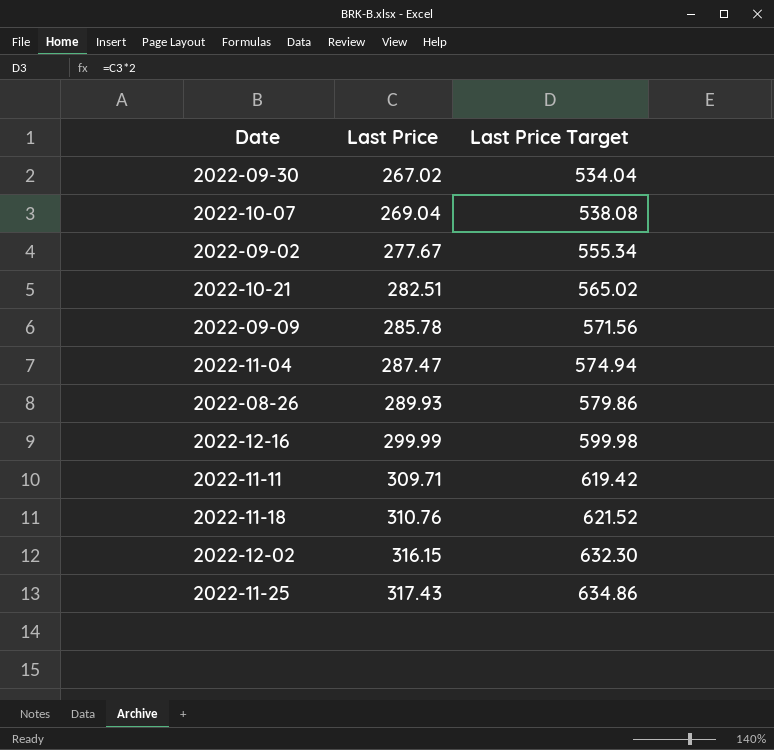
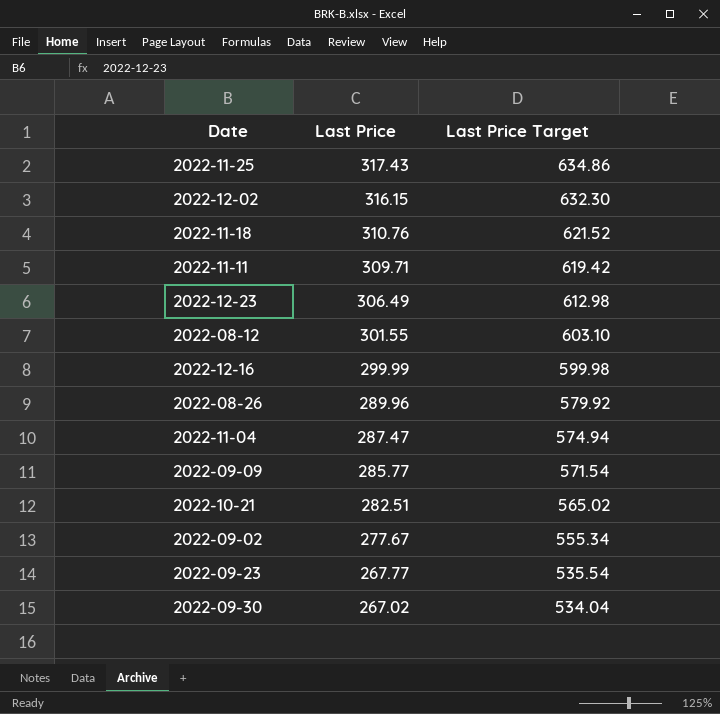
row order: Last Price ascending -> Last Price descending
row 2022-10-07: 269.04 | 538.08 -> none
row 2022-12-23: none -> 306.49 | 612.98
row 2022-08-12: none -> 301.55 | 603.10
2022-08-26 | Last Price: 289.93 -> 289.96
2022-08-26 | Last Price Target: 579.86 -> 579.92
2022-09-09 | Last Price: 285.78 -> 285.77
2022-09-09 | Last Price Target: 571.56 -> 571.54
row 2022-09-23: none -> 267.77 | 535.54

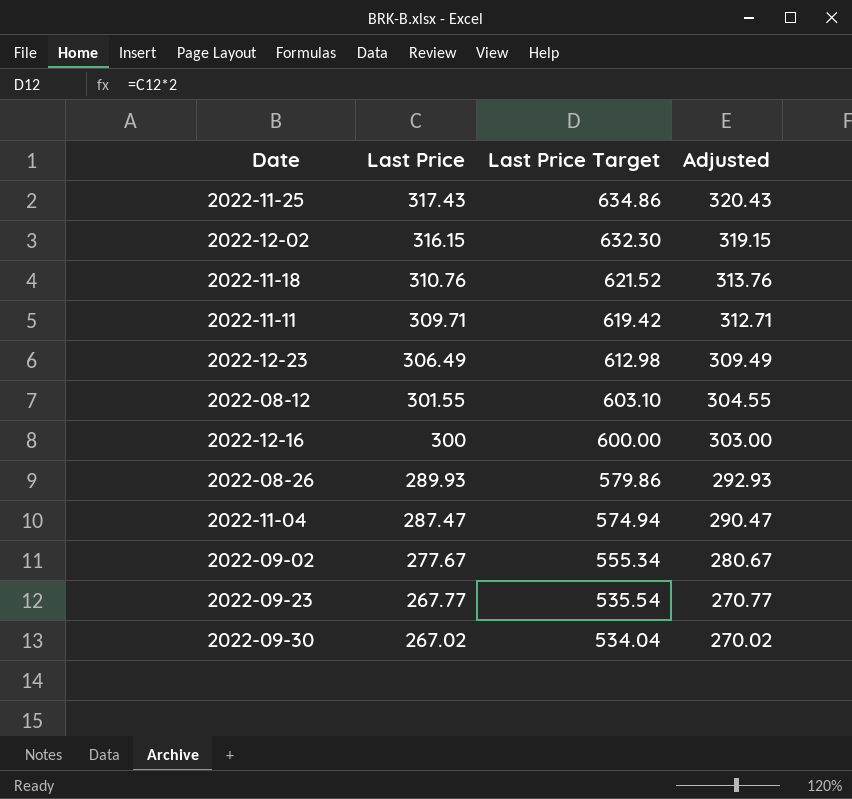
column Adjusted | formula: none -> [Last Price] + 3
row 2022-09-09: 285.77 | 571.54 -> none
row 2022-10-21: 282.51 | 565.02 -> none
2022-12-16 | Last Price: 299.99 -> 300
2022-12-16 | Last Price Target: 599.98 -> 600.00
2022-08-26 | Last Price: 289.96 -> 289.93
2022-08-26 | Last Price Target: 579.92 -> 579.86

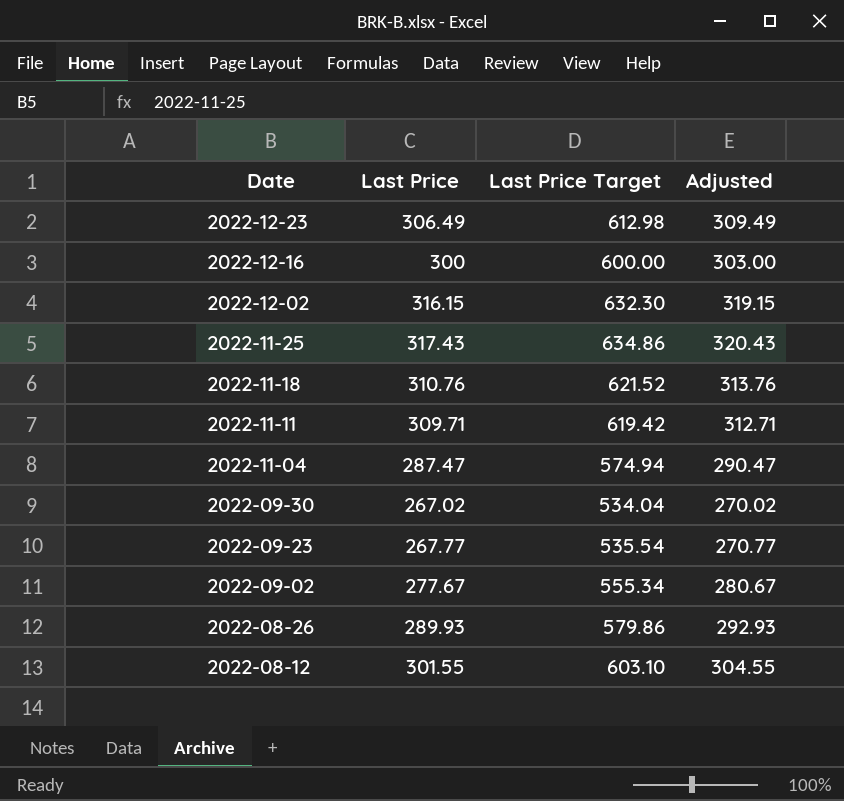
row order: Last Price descending -> Date descending

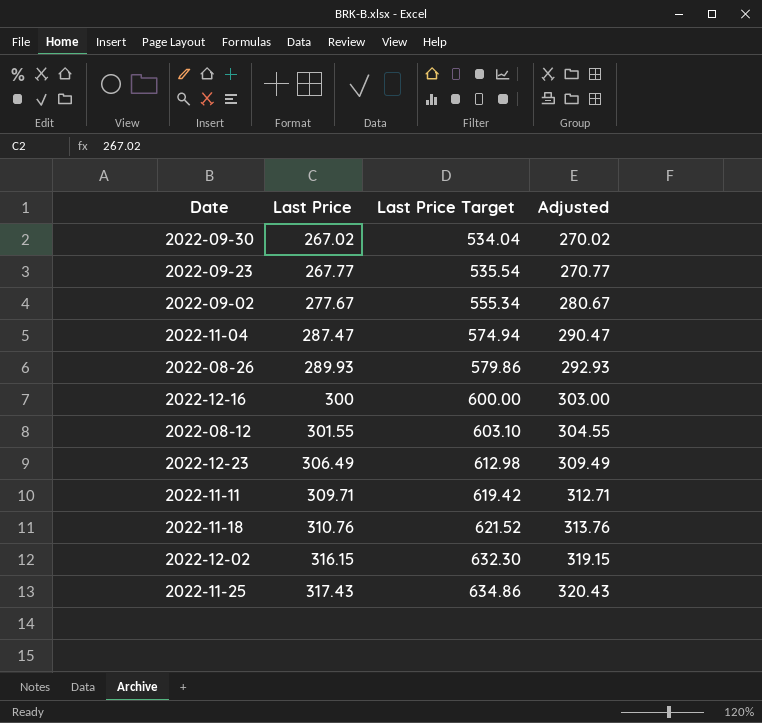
row order: Date descending -> Last Price ascending

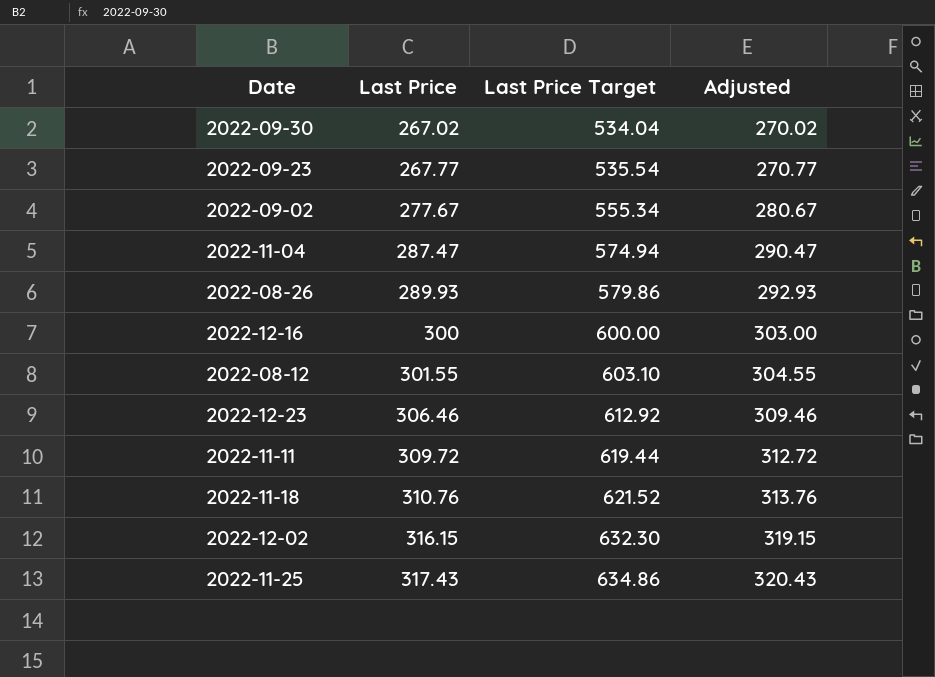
2022-12-23 | Last Price: 306.49 -> 306.46
2022-12-23 | Last Price Target: 612.98 -> 612.92
2022-12-23 | Adjusted: 309.49 -> 309.46
2022-11-11 | Last Price: 309.71 -> 309.72
2022-11-11 | Last Price Target: 619.42 -> 619.44
2022-11-11 | Adjusted: 312.71 -> 312.72

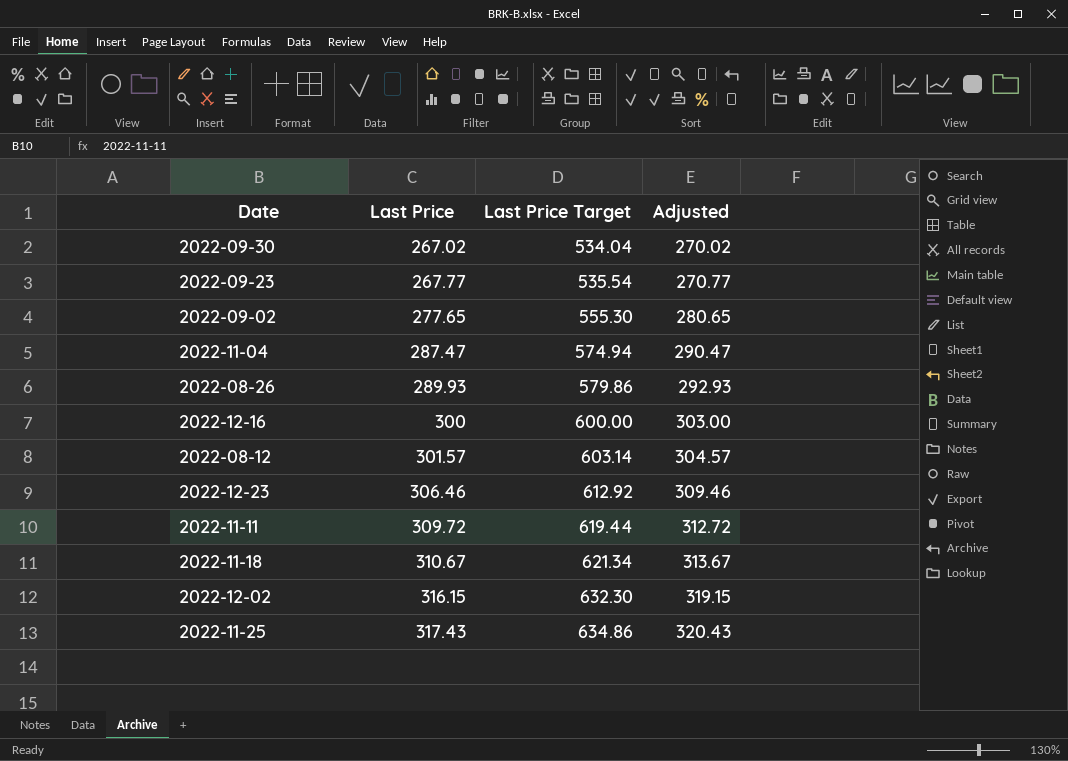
2022-09-02 | Last Price: 277.67 -> 277.65
2022-09-02 | Last Price Target: 555.34 -> 555.30
2022-09-02 | Adjusted: 280.67 -> 280.65
2022-08-12 | Last Price: 301.55 -> 301.57
2022-08-12 | Last Price Target: 603.10 -> 603.14
2022-08-12 | Adjusted: 304.55 -> 304.57
2022-11-18 | Last Price: 310.76 -> 310.67
2022-11-18 | Last Price Target: 621.52 -> 621.34
2022-11-18 | Adjusted: 313.76 -> 313.67

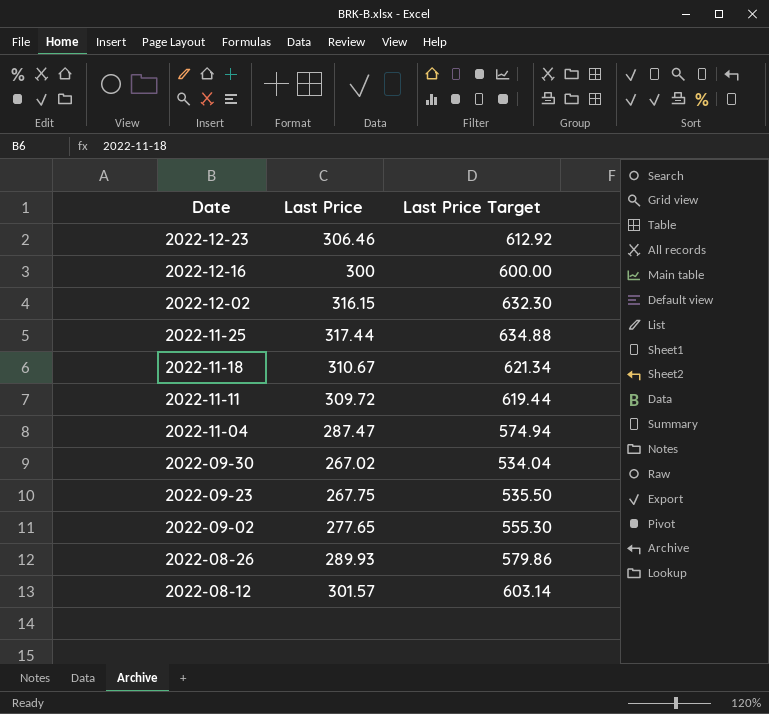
row order: Last Price ascending -> Date descending
column Adjusted | formula: [Last Price] + 3 -> none
2022-11-25 | Last Price: 317.43 -> 317.44
2022-11-25 | Last Price Target: 634.86 -> 634.88
2022-09-23 | Last Price: 267.77 -> 267.75
2022-09-23 | Last Price Target: 535.54 -> 535.50

